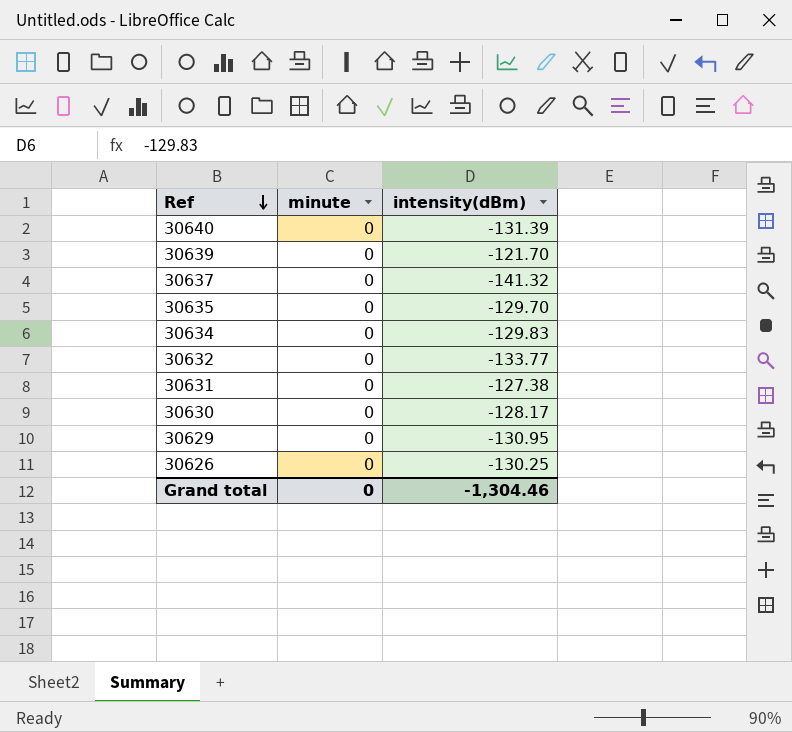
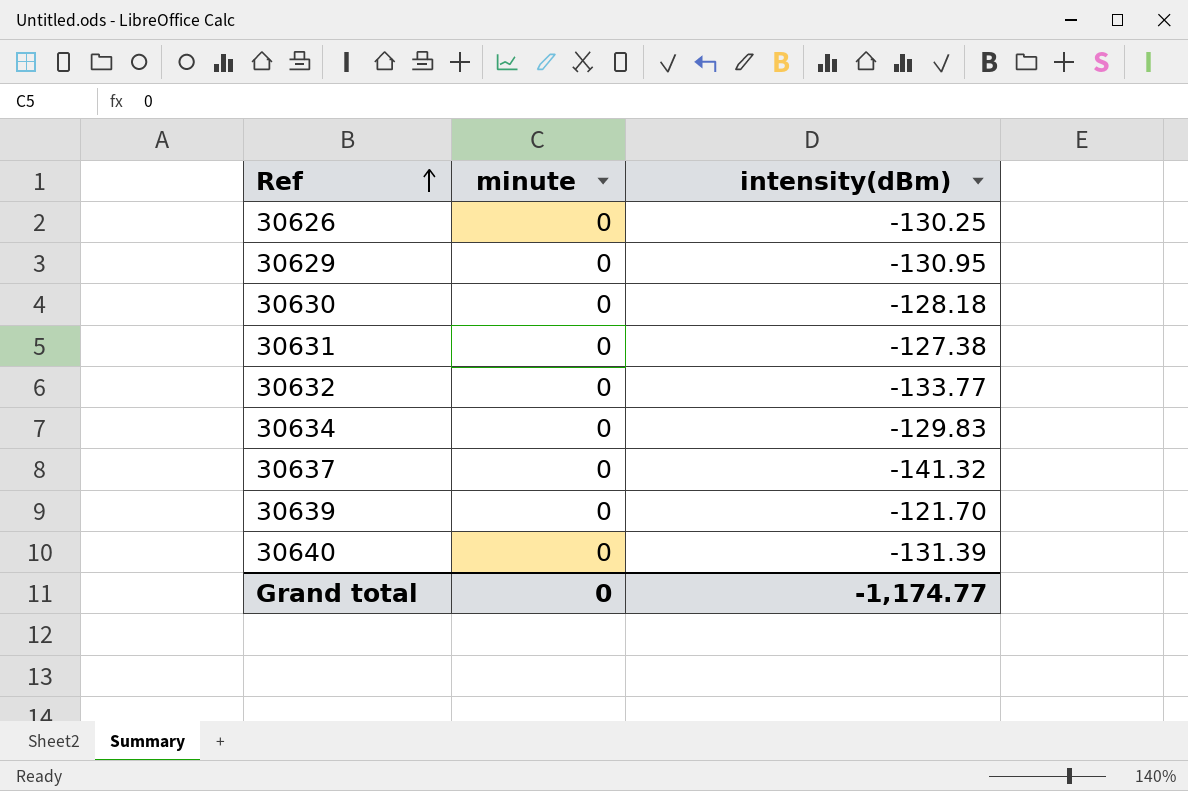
row order: Ref descending -> Ref ascending
row 30635: 0 | -129.70 -> none
30630 | intensity(dBm): -128.17 -> -128.18
Grand total | intensity(dBm): -1,304.46 -> -1,174.77

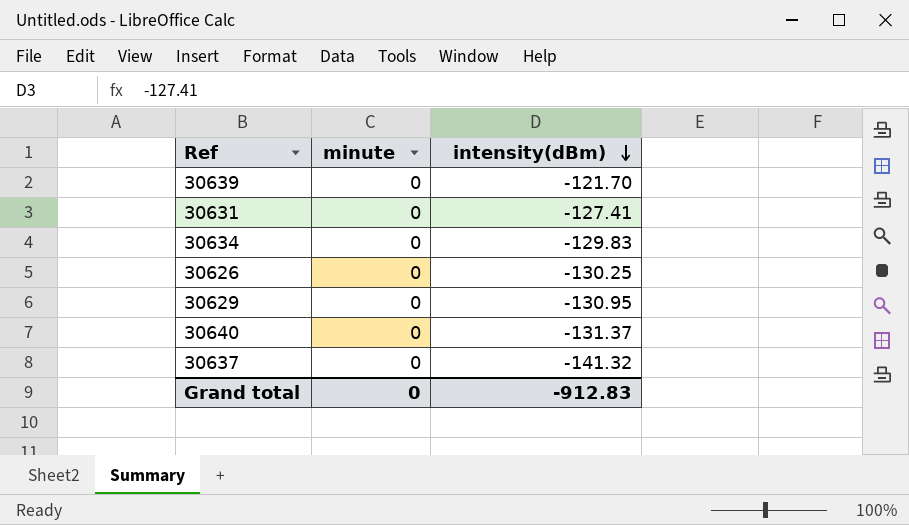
row order: Ref ascending -> intensity(dBm) descending
row 30630: 0 | -128.18 -> none
row 30632: 0 | -133.77 -> none
30631 | intensity(dBm): -127.38 -> -127.41
30640 | intensity(dBm): -131.39 -> -131.37
Grand total | intensity(dBm): -1,174.77 -> -912.83

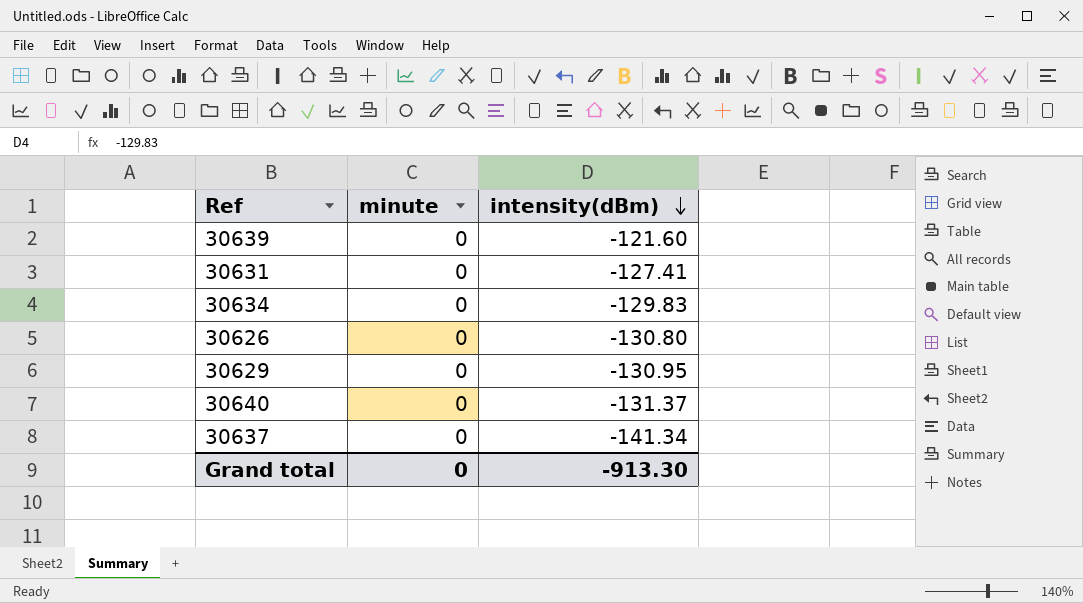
30639 | intensity(dBm): -121.70 -> -121.60
30626 | intensity(dBm): -130.25 -> -130.80
30637 | intensity(dBm): -141.32 -> -141.34
Grand total | intensity(dBm): -912.83 -> -913.30

